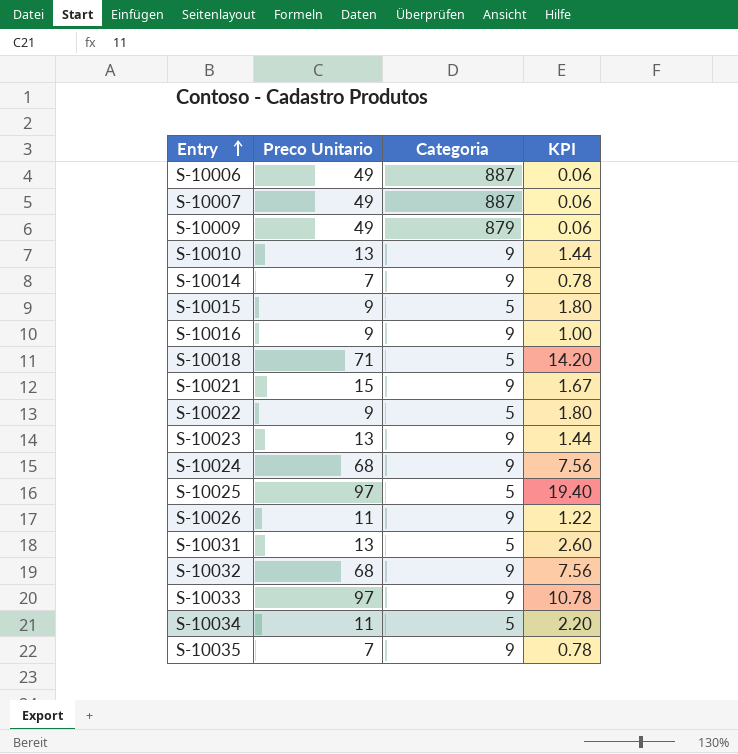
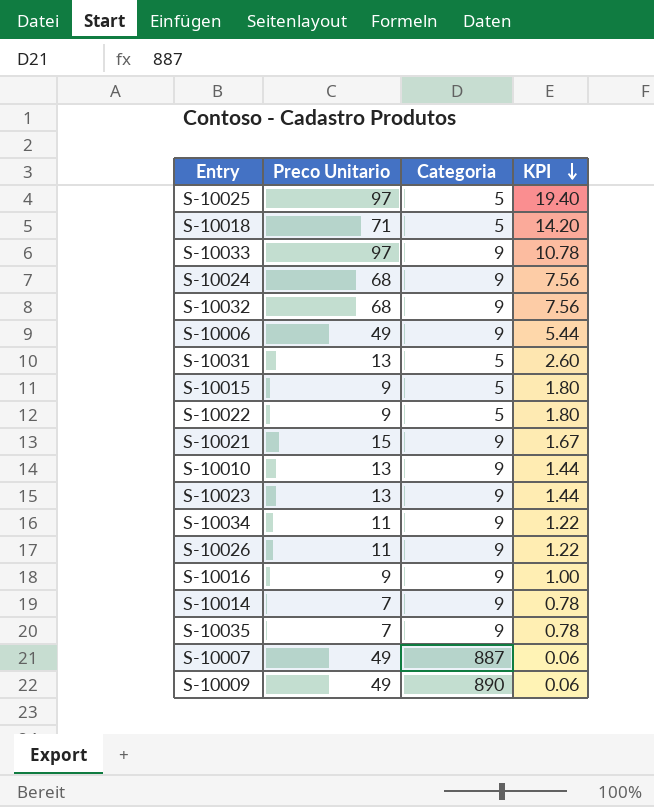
row order: Entry ascending -> KPI descending
S-10006 | Categoria: 887 -> 9
S-10006 | KPI: 0.06 -> 5.44
S-10034 | Categoria: 5 -> 9
S-10034 | KPI: 2.20 -> 1.22
S-10009 | Categoria: 879 -> 890

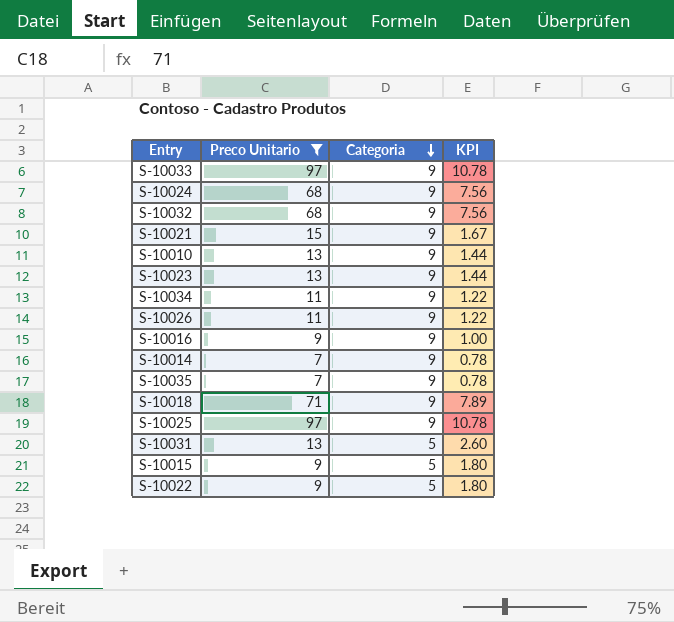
filter: none -> Preco Unitario != 49
row order: KPI descending -> Categoria descending
S-10018 | Categoria: 5 -> 9
S-10018 | KPI: 14.20 -> 7.89
S-10025 | Categoria: 5 -> 9
S-10025 | KPI: 19.40 -> 10.78

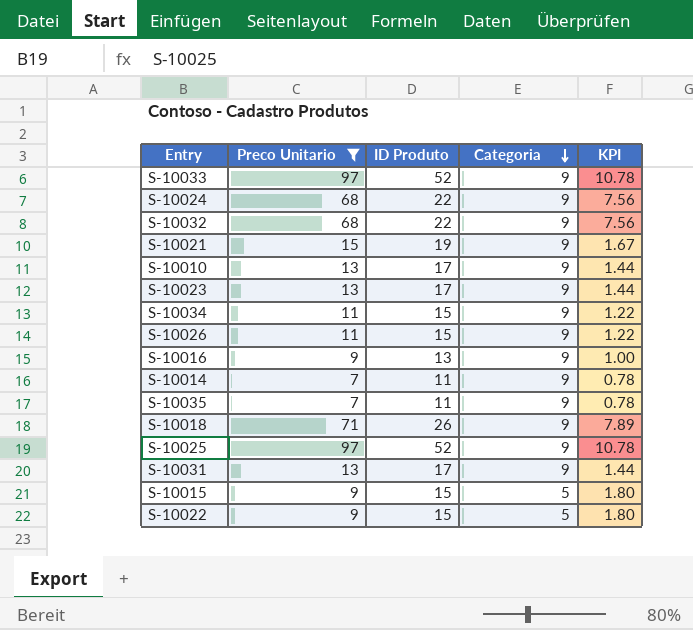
column ID Produto | position: none -> 3
S-10031 | Categoria: 5 -> 9
S-10031 | KPI: 2.60 -> 1.44

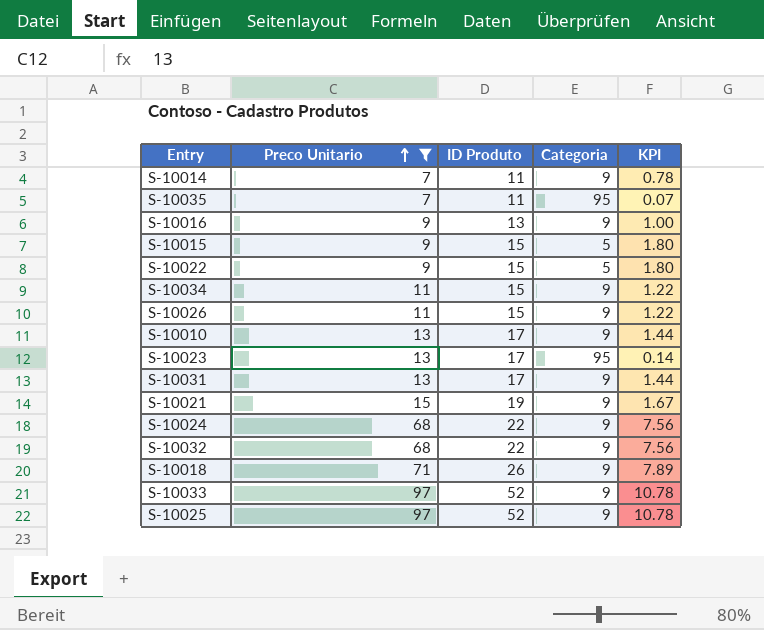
row order: Categoria descending -> Preco Unitario ascending
S-10035 | Categoria: 9 -> 95
S-10035 | KPI: 0.78 -> 0.07
S-10023 | Categoria: 9 -> 95
S-10023 | KPI: 1.44 -> 0.14

